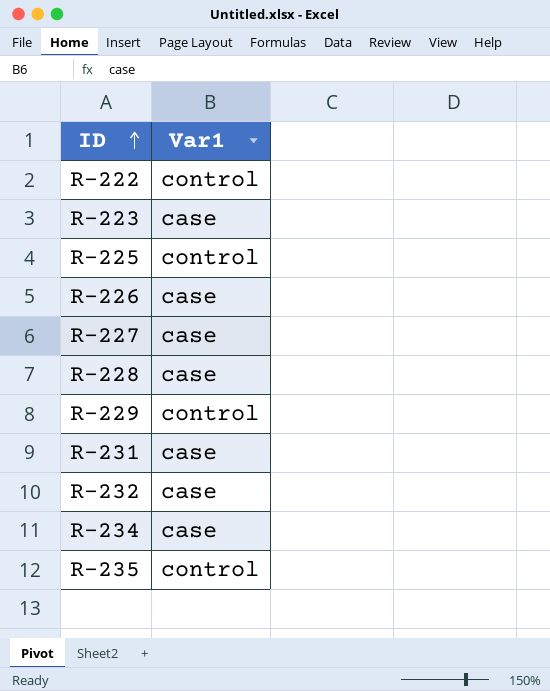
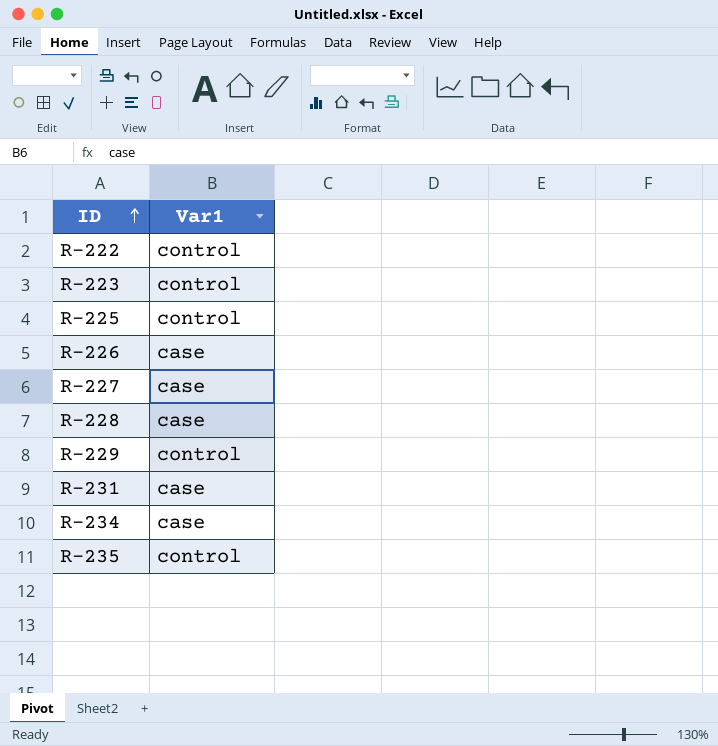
row R-232: case -> none
R-223 | Var1: case -> control

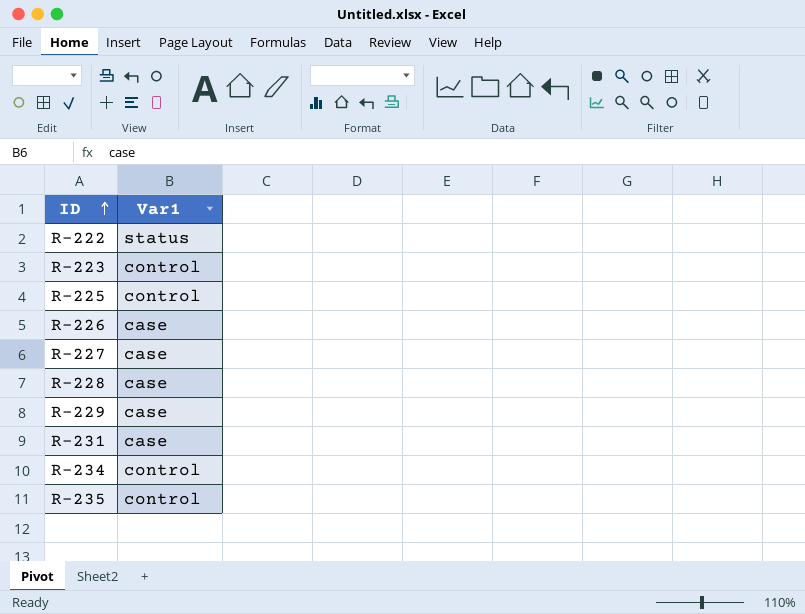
R-222 | Var1: control -> status
R-229 | Var1: control -> case
R-234 | Var1: case -> control

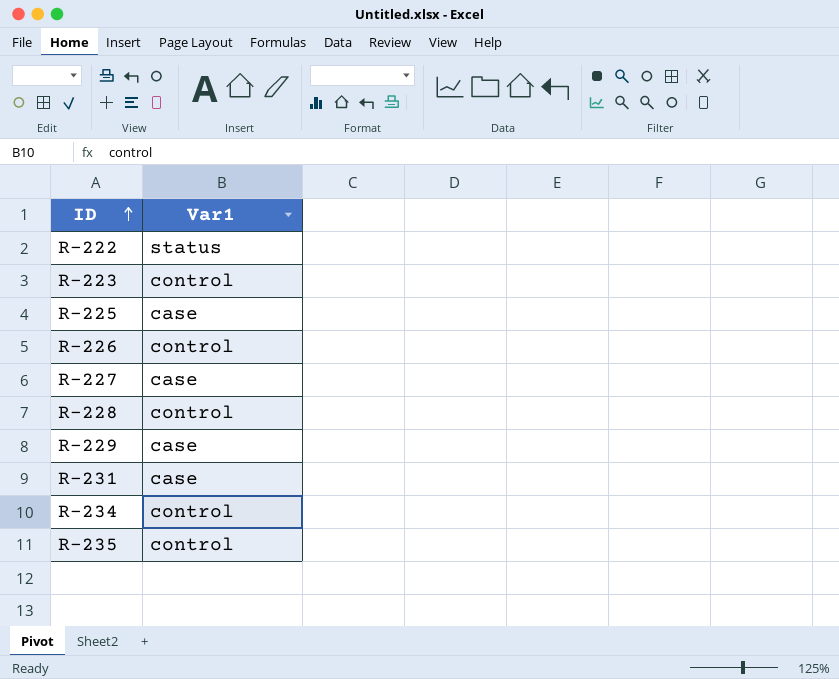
R-225 | Var1: control -> case
R-226 | Var1: case -> control
R-228 | Var1: case -> control

